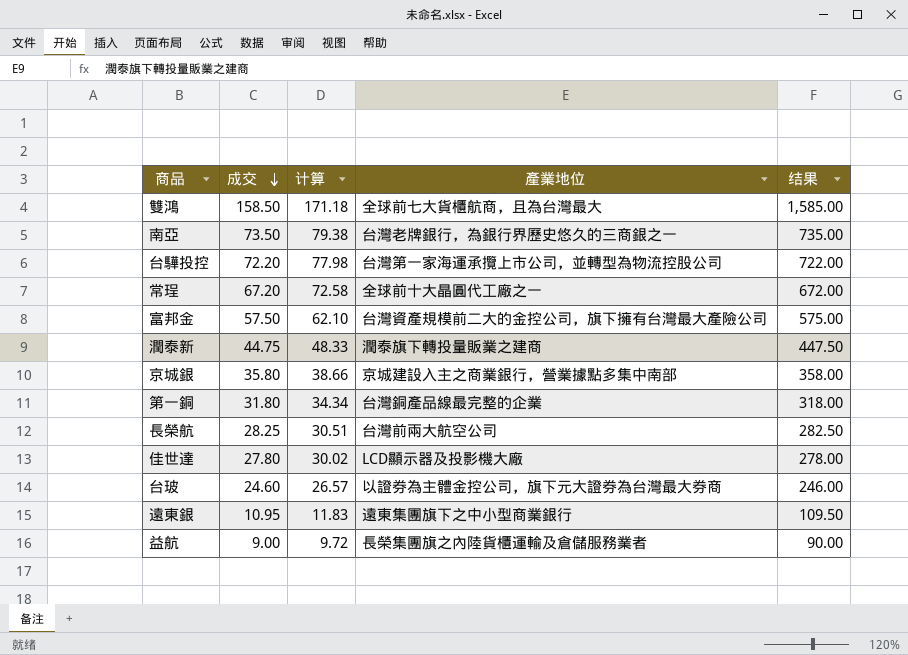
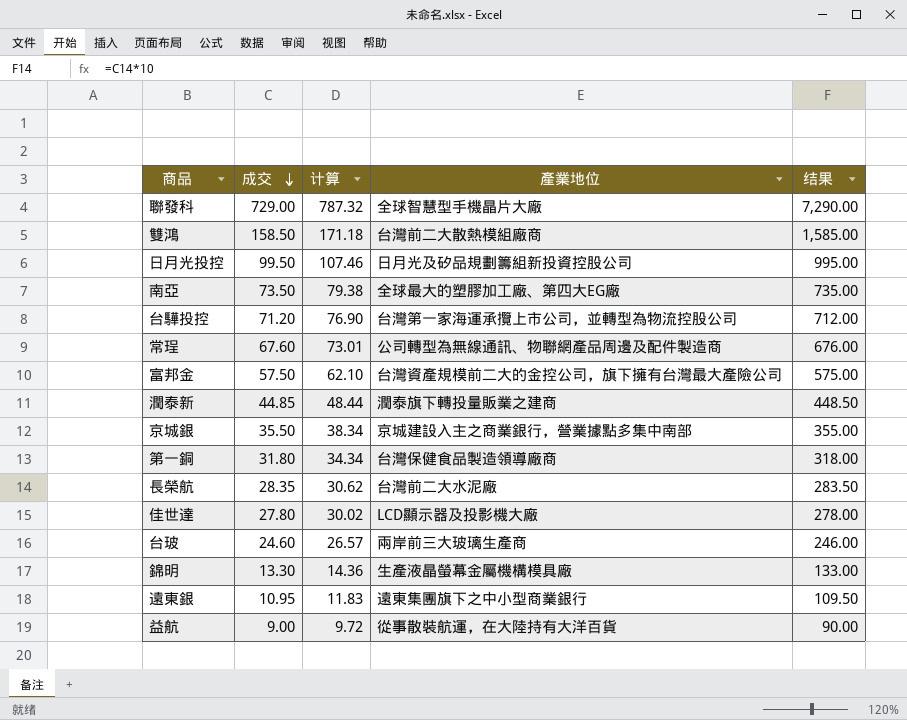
row 聯發科: none -> 729.00 | 787.32 | 全球智慧型手機晶片大廠 | 7,290.00
雙鴻 | 產業地位: 全球前七大貨櫃航商，且為台灣最大 -> 台灣前二大散熱模組廠商
row 日月光投控: none -> 99.50 | 107.46 | 日月光及矽品規劃籌組新投資控股公司 | 995.00
南亞 | 產業地位: 台灣老牌銀行，為銀行界歷史悠久的三商銀之一 -> 全球最大的塑膠加工廠、第四大EG廠
台驊投控 | 成交: 72.20 -> 71.20
台驊投控 | 计算: 77.98 -> 76.90
台驊投控 | 结果: 722.00 -> 712.00
常珵 | 成交: 67.20 -> 67.60
常珵 | 计算: 72.58 -> 73.01
常珵 | 產業地位: 全球前十大晶圓代工廠之一 -> 公司轉型為無線通訊、物聯網產品周邊及配件製造商
常珵 | 结果: 672.00 -> 676.00
潤泰新 | 成交: 44.75 -> 44.85
潤泰新 | 计算: 48.33 -> 48.44
潤泰新 | 结果: 447.50 -> 448.50
京城銀 | 成交: 35.80 -> 35.50
京城銀 | 计算: 38.66 -> 38.34
京城銀 | 结果: 358.00 -> 355.00
第一銅 | 產業地位: 台灣銅產品線最完整的企業 -> 台灣保健食品製造領導廠商
長榮航 | 成交: 28.25 -> 28.35
長榮航 | 计算: 30.51 -> 30.62
長榮航 | 產業地位: 台灣前兩大航空公司 -> 台灣前二大水泥廠
長榮航 | 结果: 282.50 -> 283.50
台玻 | 產業地位: 以證券為主體金控公司，旗下元大證券為台灣最大券商 -> 兩岸前三大玻璃生產商
row 錦明: none -> 13.30 | 14.36 | 生產液晶螢幕金屬機構模具廠 | 133.00
益航 | 產業地位: 長榮集團旗之內陸貨櫃運輸及倉儲服務業者 -> 從事散裝航運，在大陸持有大洋百貨

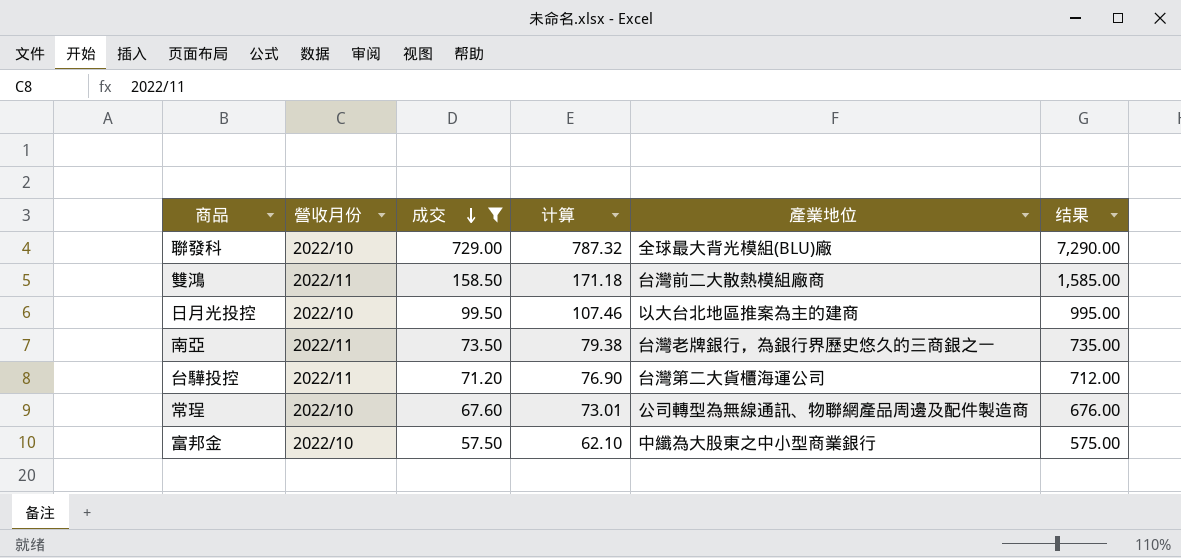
filter: none -> 成交 >= 57.50
column 營收月份 | position: none -> 2
聯發科 | 產業地位: 全球智慧型手機晶片大廠 -> 全球最大背光模組(BLU)廠
日月光投控 | 產業地位: 日月光及矽品規劃籌組新投資控股公司 -> 以大台北地區推案為主的建商
南亞 | 產業地位: 全球最大的塑膠加工廠、第四大EG廠 -> 台灣老牌銀行，為銀行界歷史悠久的三商銀之一
台驊投控 | 產業地位: 台灣第一家海運承攬上市公司，並轉型為物流控股公司 -> 台灣第二大貨櫃海運公司
富邦金 | 產業地位: 台灣資產規模前二大的金控公司，旗下擁有台灣最大產險公司 -> 中纖為大股東之中小型商業銀行

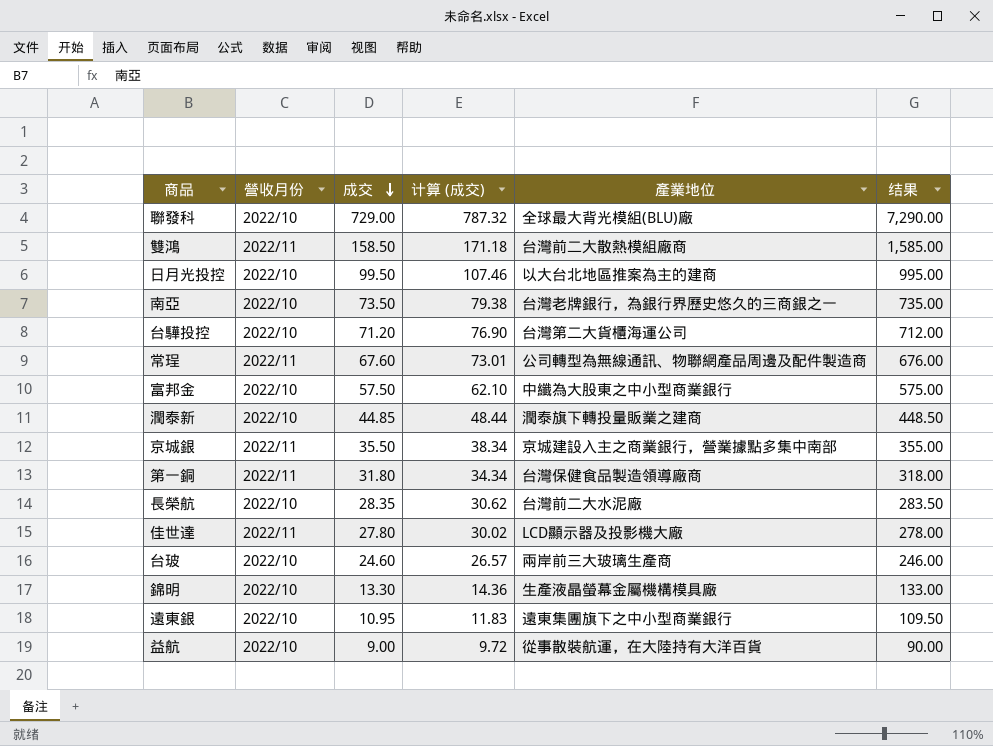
filter: 成交 >= 57.50 -> none
column name: 计算 -> 计算 (成交)
南亞 | 營收月份: 2022/11 -> 2022/10
台驊投控 | 營收月份: 2022/11 -> 2022/10
常珵 | 營收月份: 2022/10 -> 2022/11

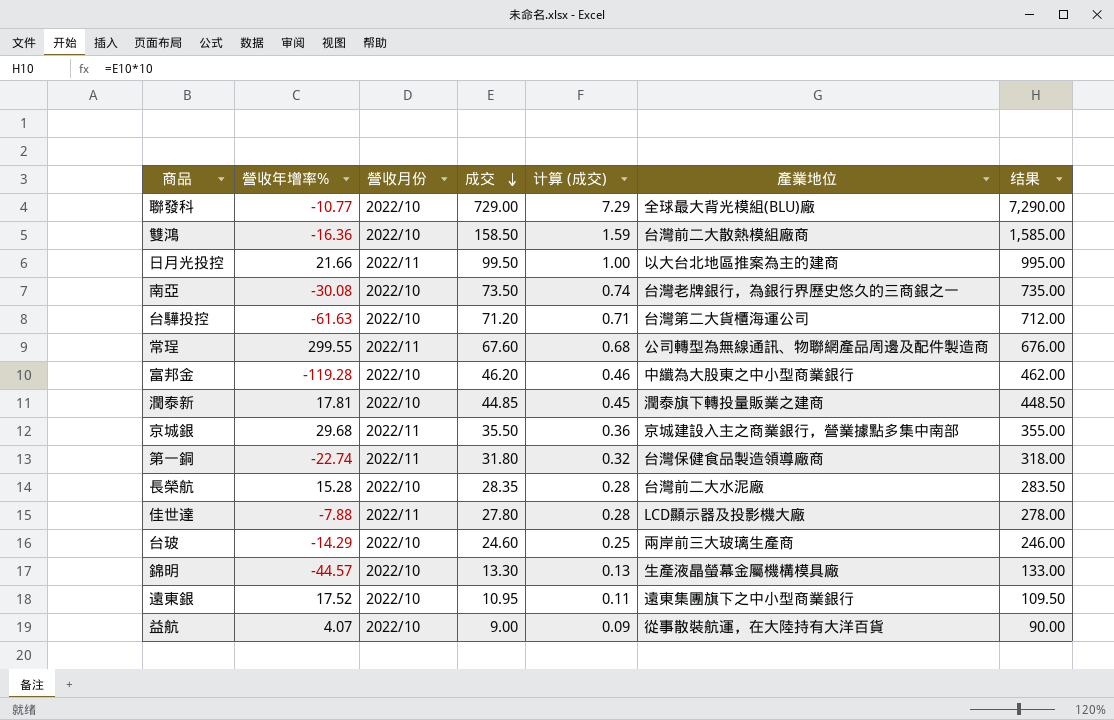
column 營收年增率% | position: none -> 2
column 计算 (成交) | formula: [成交] * 1.08 -> [成交] * 0.01
雙鴻 | 營收月份: 2022/11 -> 2022/10
日月光投控 | 營收月份: 2022/10 -> 2022/11
富邦金 | 成交: 57.50 -> 46.20
富邦金 | 结果: 575.00 -> 462.00

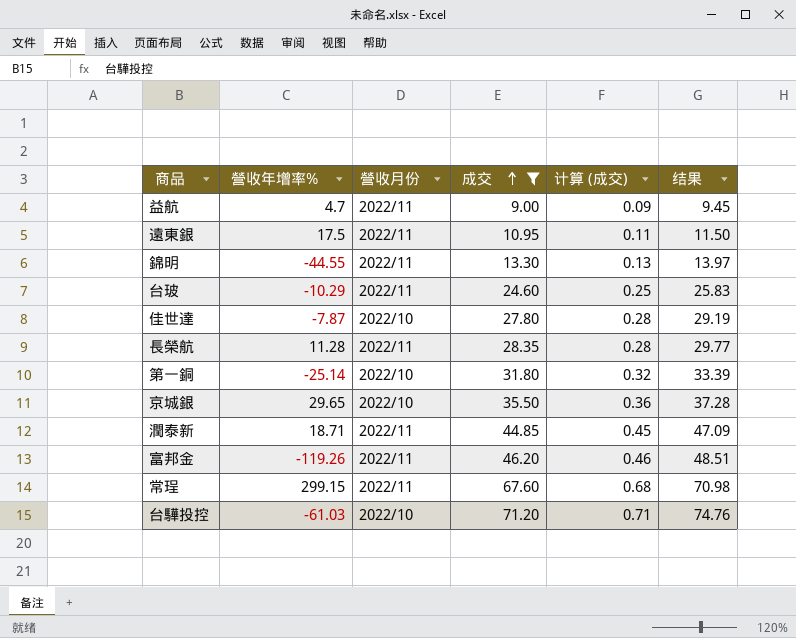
filter: none -> 成交 <= 71.20
row order: 成交 descending -> 成交 ascending
column 產業地位 | position: 6 -> none
column 结果 | formula: [成交] * 10 -> [成交] * 1.05
益航 | 營收年增率%: 4.07 -> 4.7
益航 | 營收月份: 2022/10 -> 2022/11
遠東銀 | 營收年增率%: 17.52 -> 17.5
遠東銀 | 營收月份: 2022/10 -> 2022/11
錦明 | 營收年增率%: -44.57 -> -44.55
錦明 | 營收月份: 2022/10 -> 2022/11
台玻 | 營收年增率%: -14.29 -> -10.29
台玻 | 營收月份: 2022/10 -> 2022/11
佳世達 | 營收年增率%: -7.88 -> -7.87
佳世達 | 營收月份: 2022/11 -> 2022/10
長榮航 | 營收年增率%: 15.28 -> 11.28
長榮航 | 營收月份: 2022/10 -> 2022/11
第一銅 | 營收年增率%: -22.74 -> -25.14
第一銅 | 營收月份: 2022/11 -> 2022/10
京城銀 | 營收年增率%: 29.68 -> 29.65
京城銀 | 營收月份: 2022/11 -> 2022/10
潤泰新 | 營收年增率%: 17.81 -> 18.71
潤泰新 | 營收月份: 2022/10 -> 2022/11
富邦金 | 營收年增率%: -119.28 -> -119.26
富邦金 | 營收月份: 2022/10 -> 2022/11
常珵 | 營收年增率%: 299.55 -> 299.15
台驊投控 | 營收年增率%: -61.63 -> -61.03

